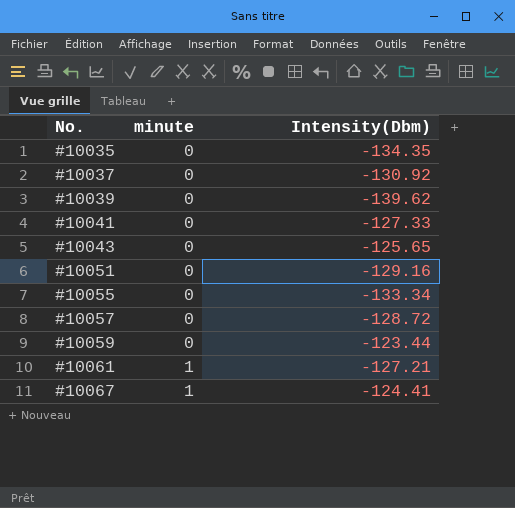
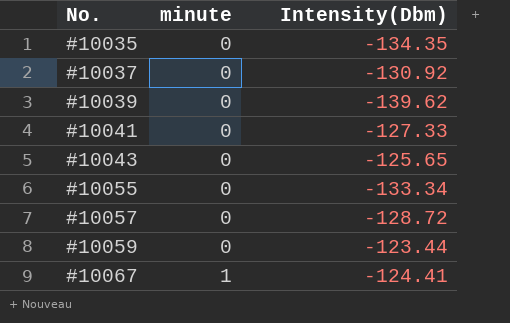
row #10051: 0 | -129.16 -> none
row #10061: 1 | -127.21 -> none

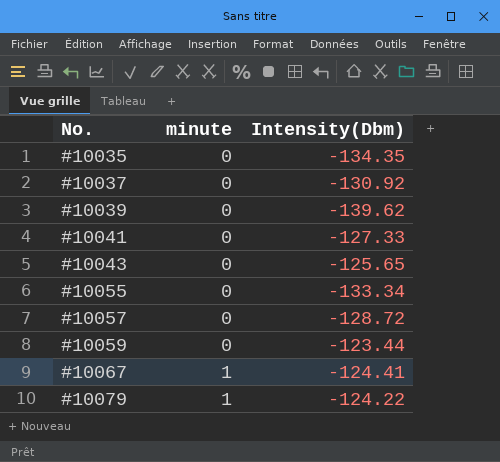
row #10079: none -> 1 | -124.22

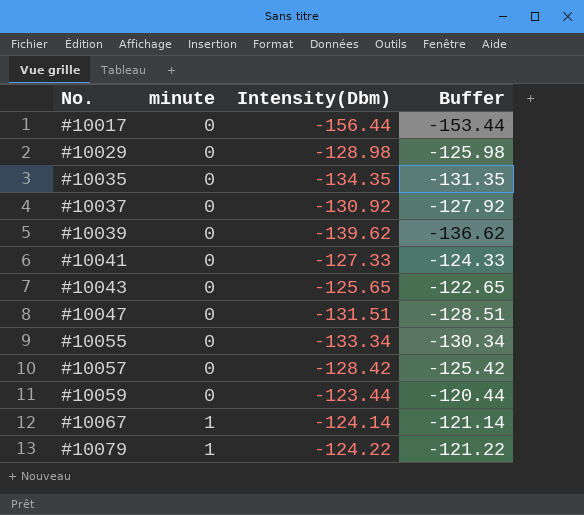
column Buffer | formula: none -> [Intensity(Dbm)] + 3
row #10017: none -> 0 | -156.44 | -153.44
row #10029: none -> 0 | -128.98 | -125.98
row #10047: none -> 0 | -131.51 | -128.51
#10057 | Intensity(Dbm): -128.72 -> -128.42
#10067 | Intensity(Dbm): -124.41 -> -124.14

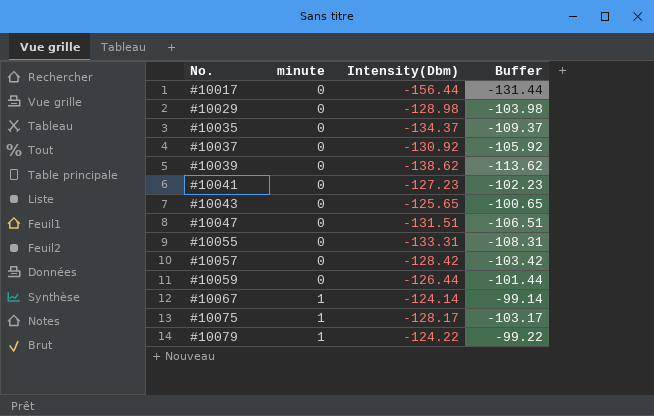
column Buffer | formula: [Intensity(Dbm)] + 3 -> [Intensity(Dbm)] + 25
#10035 | Intensity(Dbm): -134.35 -> -134.37
#10039 | Intensity(Dbm): -139.62 -> -138.62
#10041 | Intensity(Dbm): -127.33 -> -127.23
#10055 | Intensity(Dbm): -133.34 -> -133.31
#10059 | Intensity(Dbm): -123.44 -> -126.44
row #10075: none -> 1 | -128.17 | -103.17

